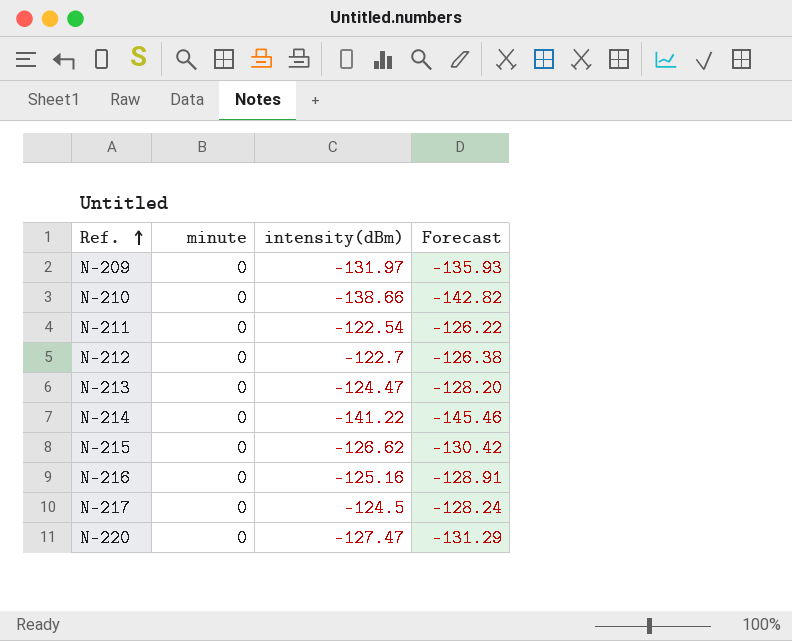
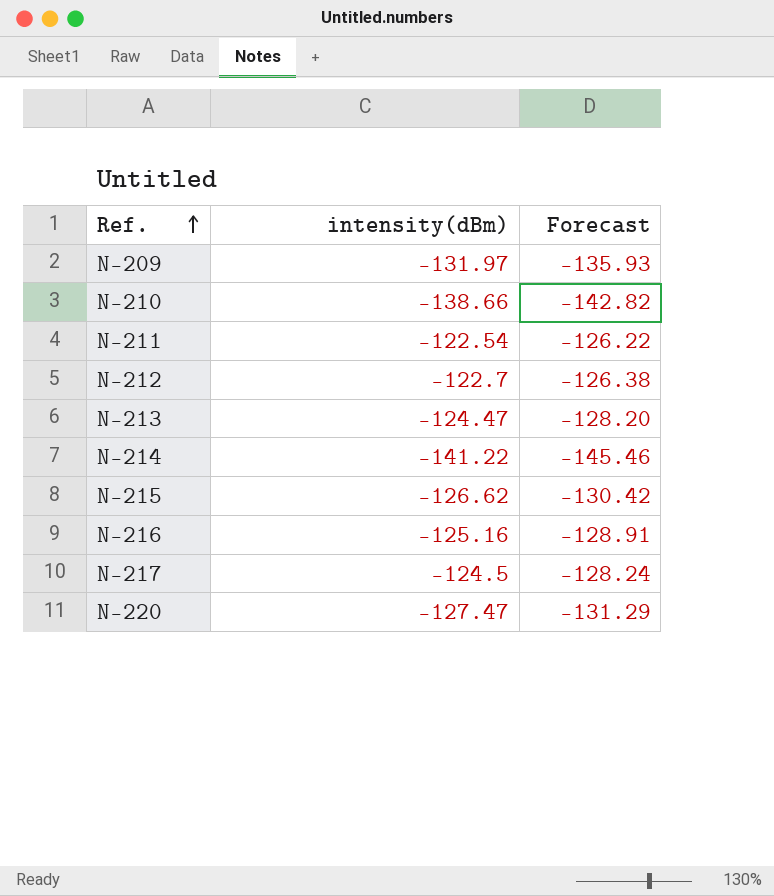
column minute | position: 2 -> none

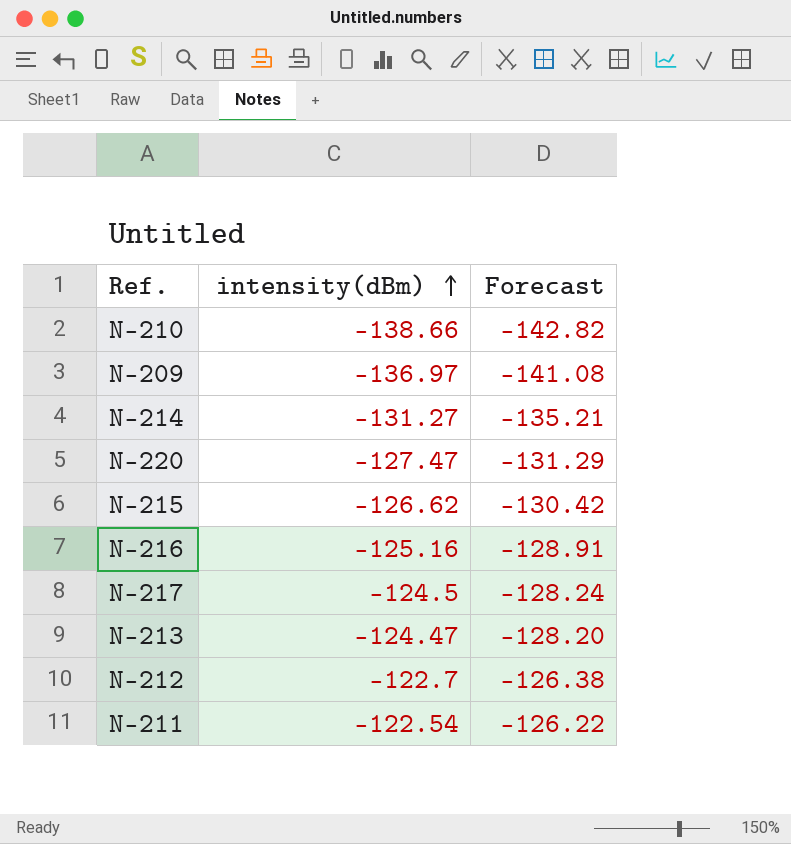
row order: Ref. ascending -> intensity(dBm) ascending
N-209 | intensity(dBm): -131.97 -> -136.97
N-209 | Forecast: -135.93 -> -141.08
N-214 | intensity(dBm): -141.22 -> -131.27
N-214 | Forecast: -145.46 -> -135.21

